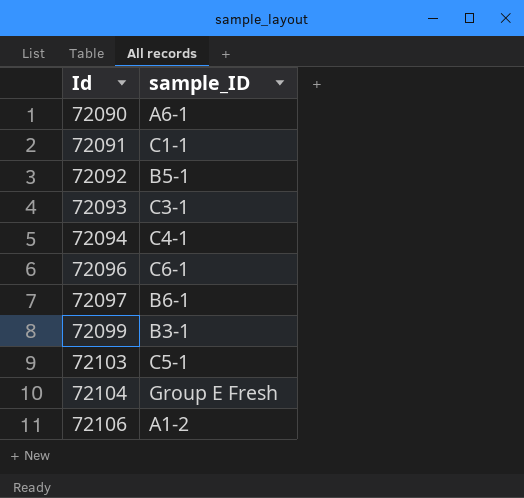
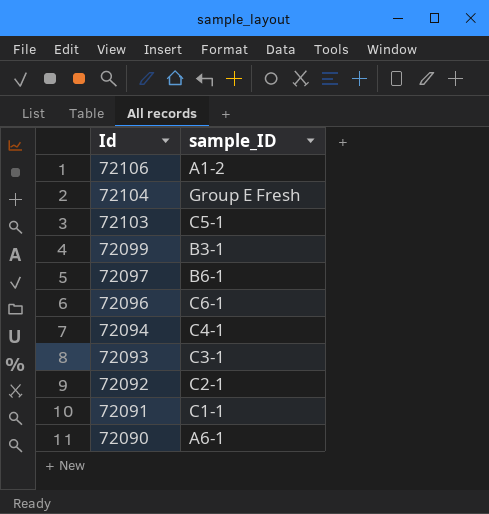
row order: Id ascending -> Id descending
72092 | sample_ID: B5-1 -> C2-1

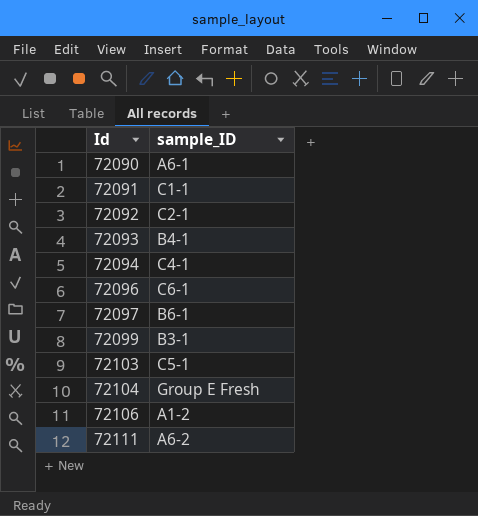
row order: Id descending -> Id ascending
72093 | sample_ID: C3-1 -> B4-1
row 72111: none -> A6-2

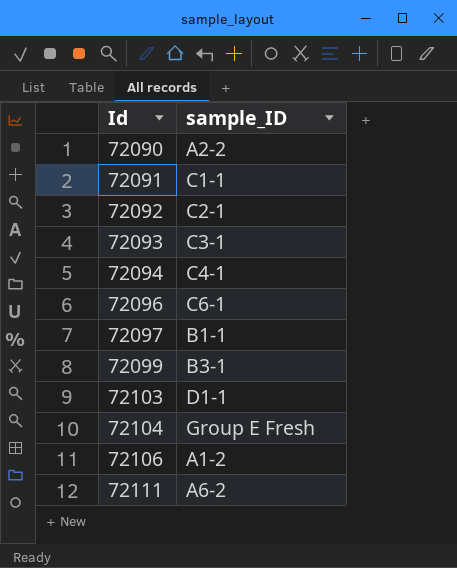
72090 | sample_ID: A6-1 -> A2-2
72093 | sample_ID: B4-1 -> C3-1
72097 | sample_ID: B6-1 -> B1-1
72103 | sample_ID: C5-1 -> D1-1

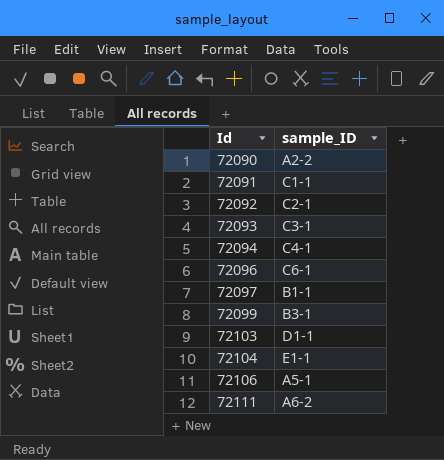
72104 | sample_ID: Group E Fresh -> E1-1
72106 | sample_ID: A1-2 -> A5-1

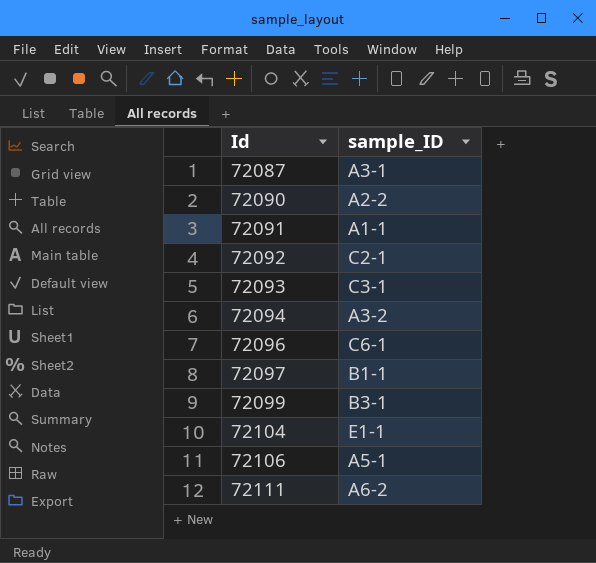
row 72103: D1-1 -> none
row 72087: none -> A3-1
72091 | sample_ID: C1-1 -> A1-1
72094 | sample_ID: C4-1 -> A3-2

